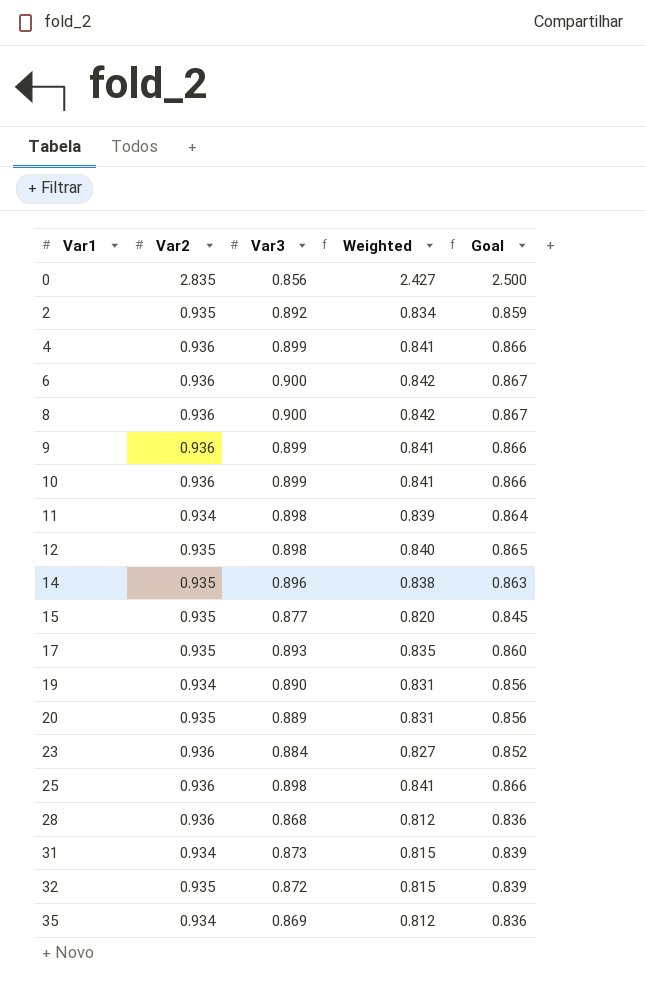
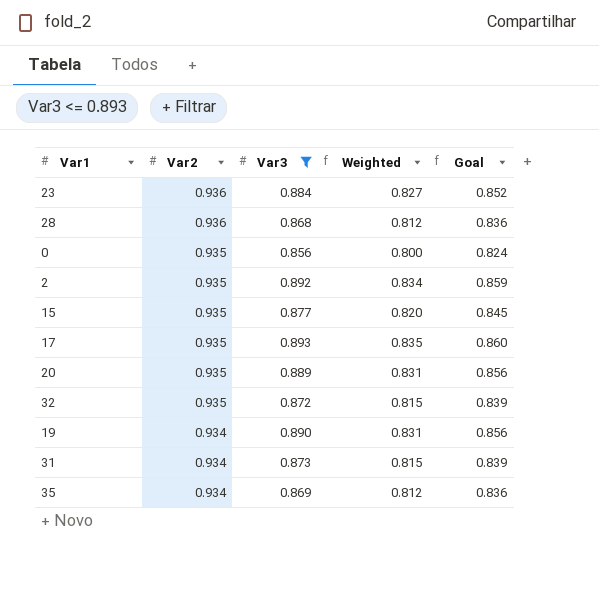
filter: none -> Var3 <= 0.893
row order: Var1 ascending -> Var2 descending
0 | Var2: 2.835 -> 0.935
0 | Weighted: 2.427 -> 0.800
0 | Goal: 2.500 -> 0.824

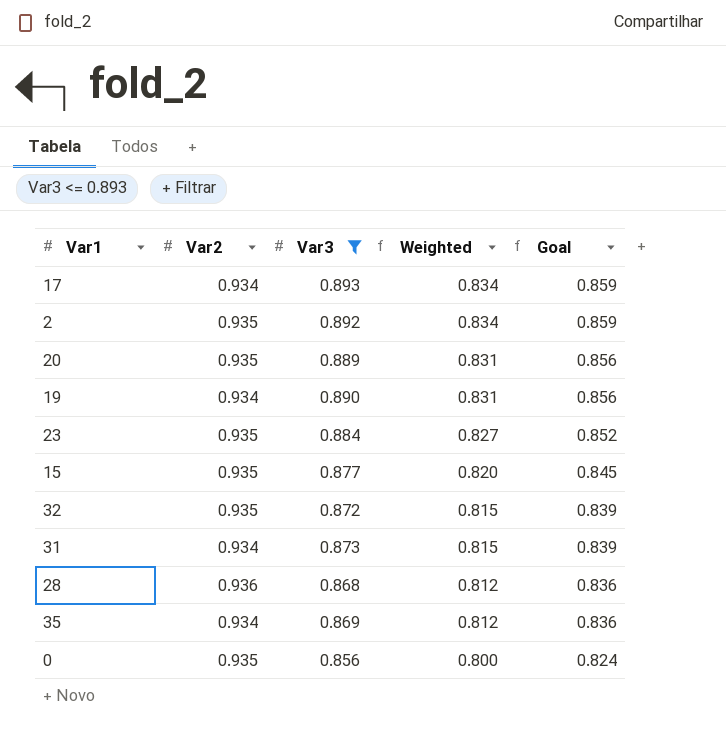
row order: Var2 descending -> Weighted descending
17 | Var2: 0.935 -> 0.934
17 | Weighted: 0.835 -> 0.834
17 | Goal: 0.860 -> 0.859
23 | Var2: 0.936 -> 0.935

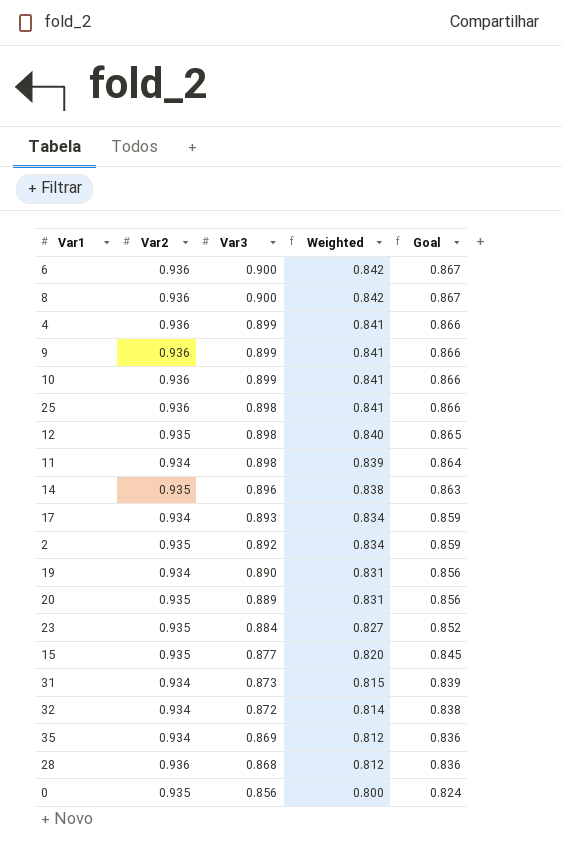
filter: Var3 <= 0.893 -> none
row order: Weighted descending -> Var3 descending
32 | Var2: 0.935 -> 0.934
32 | Weighted: 0.815 -> 0.814
32 | Goal: 0.839 -> 0.838

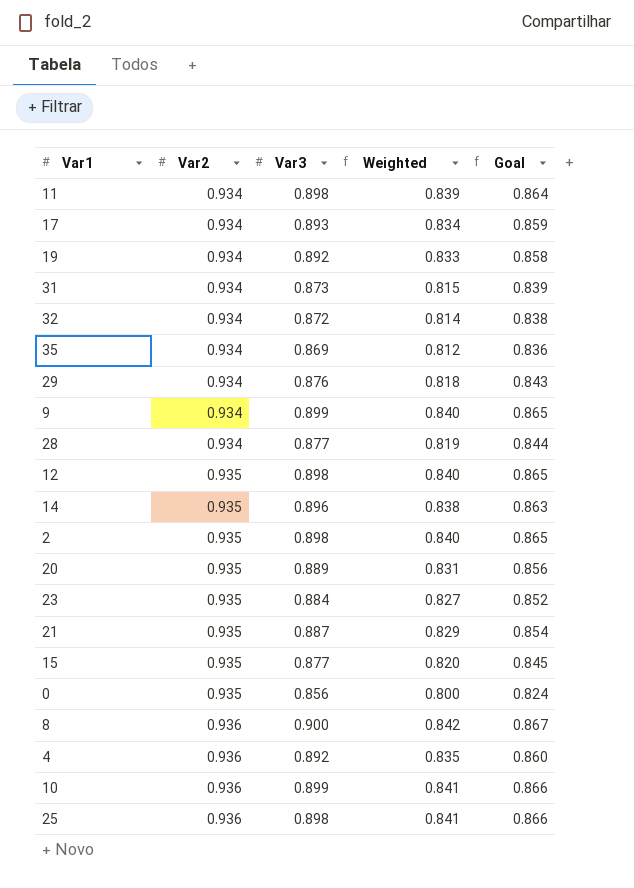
row order: Var3 descending -> Var2 ascending
row 6: 0.936 | 0.900 | 0.842 | 0.867 -> none
19 | Var3: 0.890 -> 0.892
19 | Weighted: 0.831 -> 0.833
19 | Goal: 0.856 -> 0.858
row 29: none -> 0.934 | 0.876 | 0.818 | 0.843
9 | Var2: 0.936 -> 0.934
9 | Weighted: 0.841 -> 0.840
9 | Goal: 0.866 -> 0.865
28 | Var2: 0.936 -> 0.934
28 | Var3: 0.868 -> 0.877
28 | Weighted: 0.812 -> 0.819
28 | Goal: 0.836 -> 0.844
2 | Var3: 0.892 -> 0.898
2 | Weighted: 0.834 -> 0.840
2 | Goal: 0.859 -> 0.865
row 21: none -> 0.935 | 0.887 | 0.829 | 0.854
4 | Var3: 0.899 -> 0.892
4 | Weighted: 0.841 -> 0.835
4 | Goal: 0.866 -> 0.860

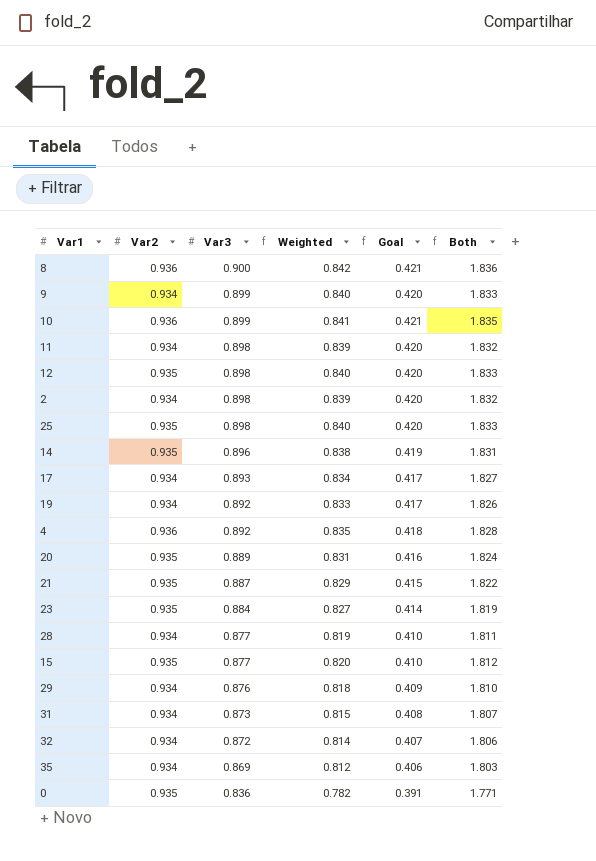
row order: Var2 ascending -> Var3 descending
column Goal | formula: [Weighted] * 1.03 -> [Weighted] * 0.5
column Both | formula: none -> [Var2] + [Var3]
2 | Var2: 0.935 -> 0.934
2 | Weighted: 0.840 -> 0.839
25 | Var2: 0.936 -> 0.935
25 | Weighted: 0.841 -> 0.840
0 | Var3: 0.856 -> 0.836
0 | Weighted: 0.800 -> 0.782

